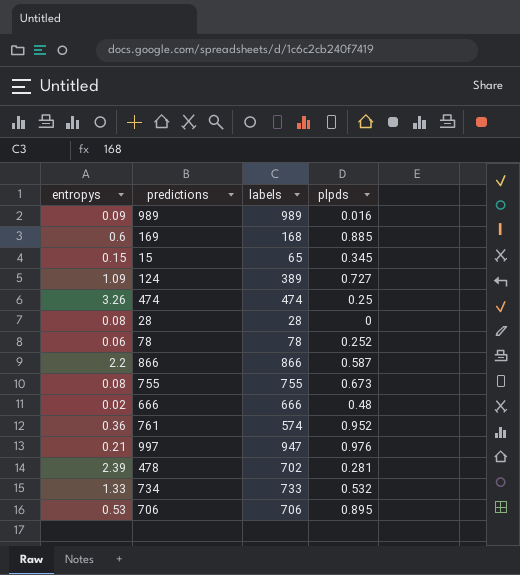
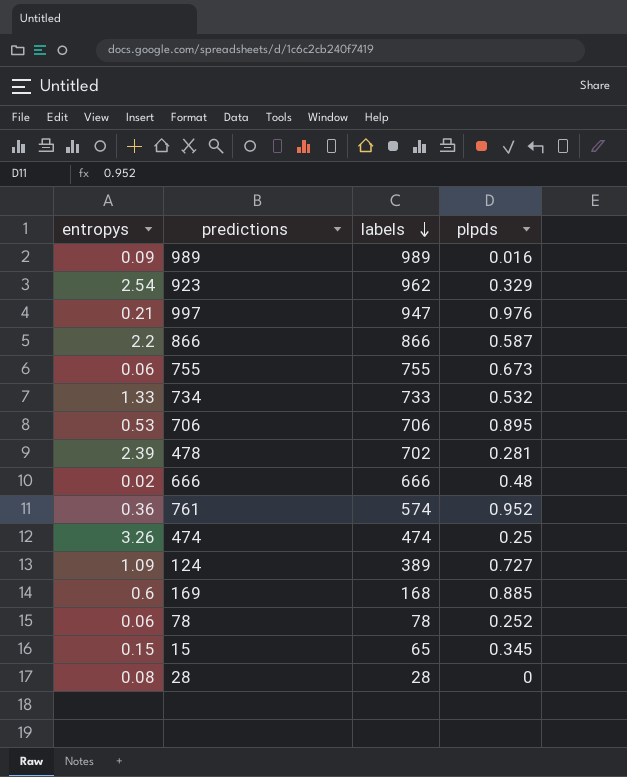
row order: none -> labels descending
row 923: none -> 2.54 | 962 | 0.329
755 | entropys: 0.08 -> 0.06

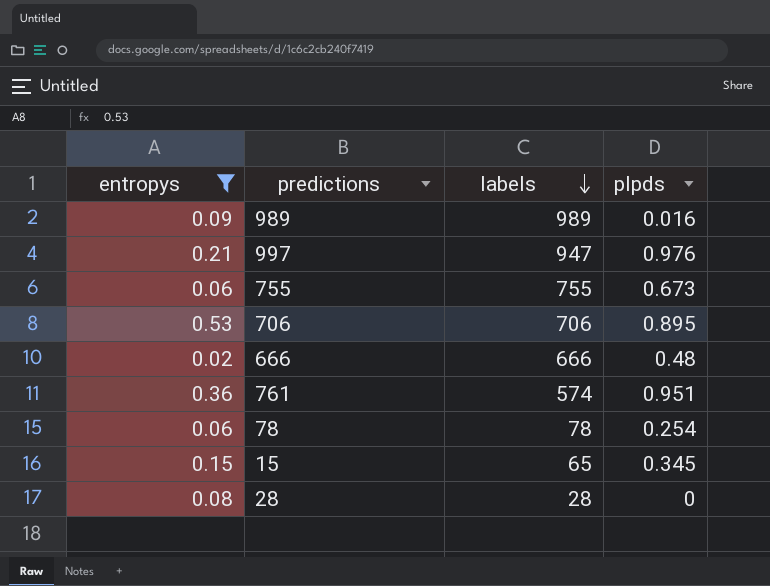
filter: none -> entropys <= 0.53
761 | plpds: 0.952 -> 0.951
78 | plpds: 0.252 -> 0.254

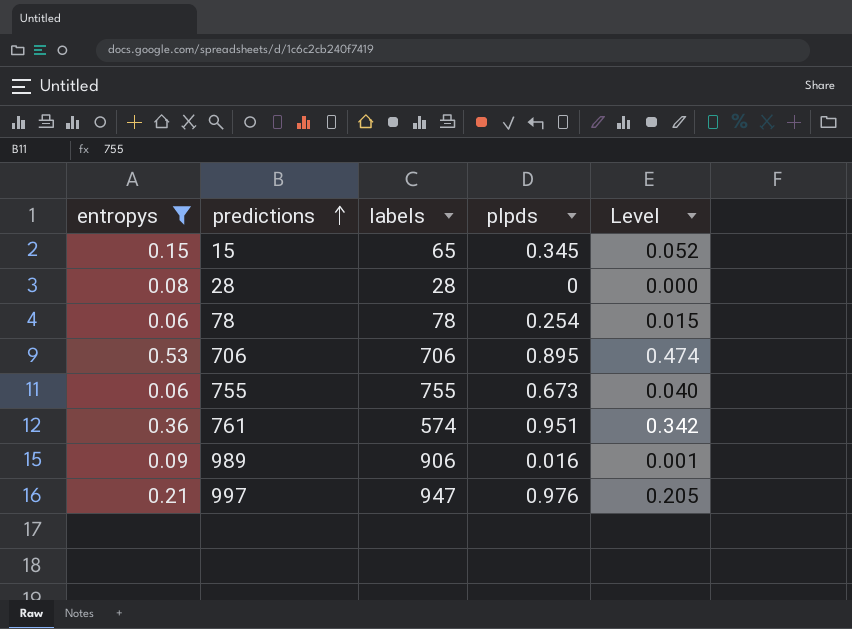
row order: labels descending -> predictions ascending
column Level | formula: none -> [entropys] * [plpds]
row 666: 0.02 | 666 | 0.48 -> none
989 | labels: 989 -> 906

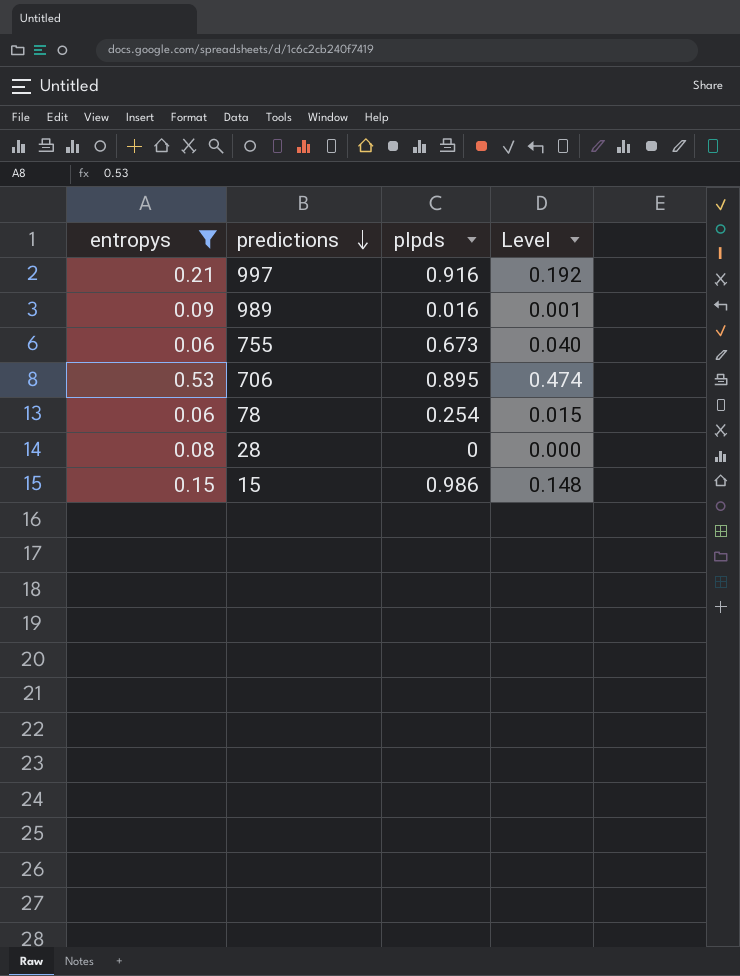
row order: predictions ascending -> predictions descending
column labels | position: 3 -> none
row 761: 0.36 | 574 | 0.951 | 0.342 -> none
997 | plpds: 0.976 -> 0.916
997 | Level: 0.205 -> 0.192
15 | plpds: 0.345 -> 0.986
15 | Level: 0.052 -> 0.148

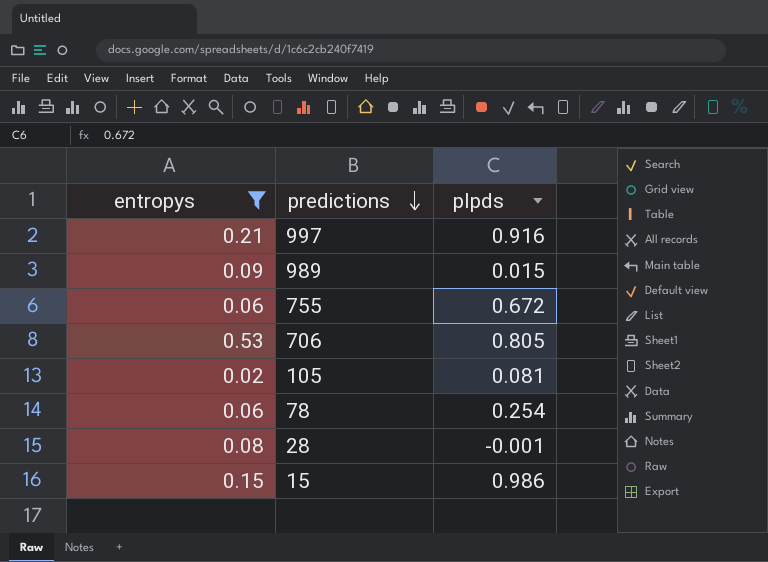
column Level | formula: [entropys] * [plpds] -> none
989 | plpds: 0.016 -> 0.015
755 | plpds: 0.673 -> 0.672
706 | plpds: 0.895 -> 0.805
row 105: none -> 0.02 | 0.081
28 | plpds: 0 -> -0.001

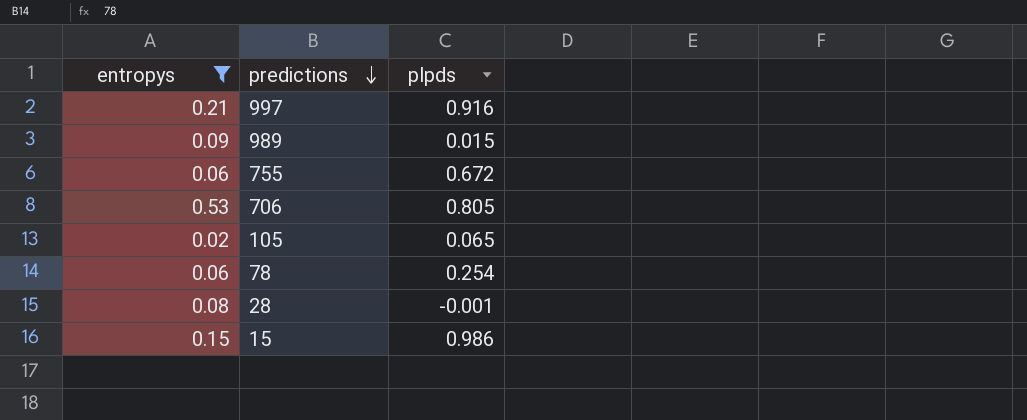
105 | plpds: 0.081 -> 0.065

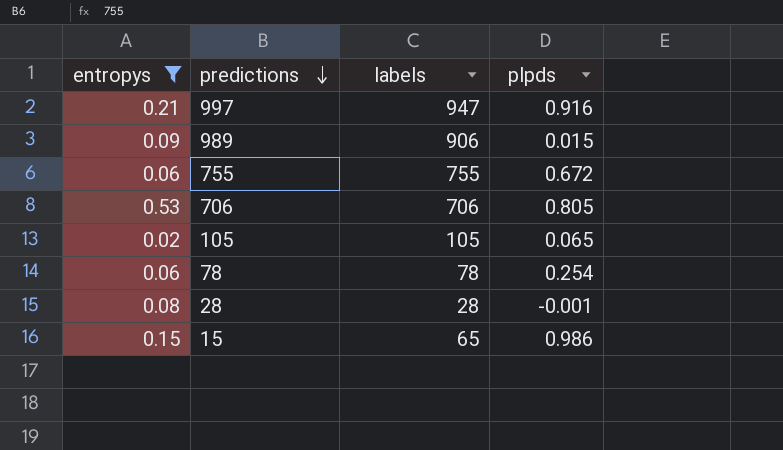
column labels | position: none -> 3

